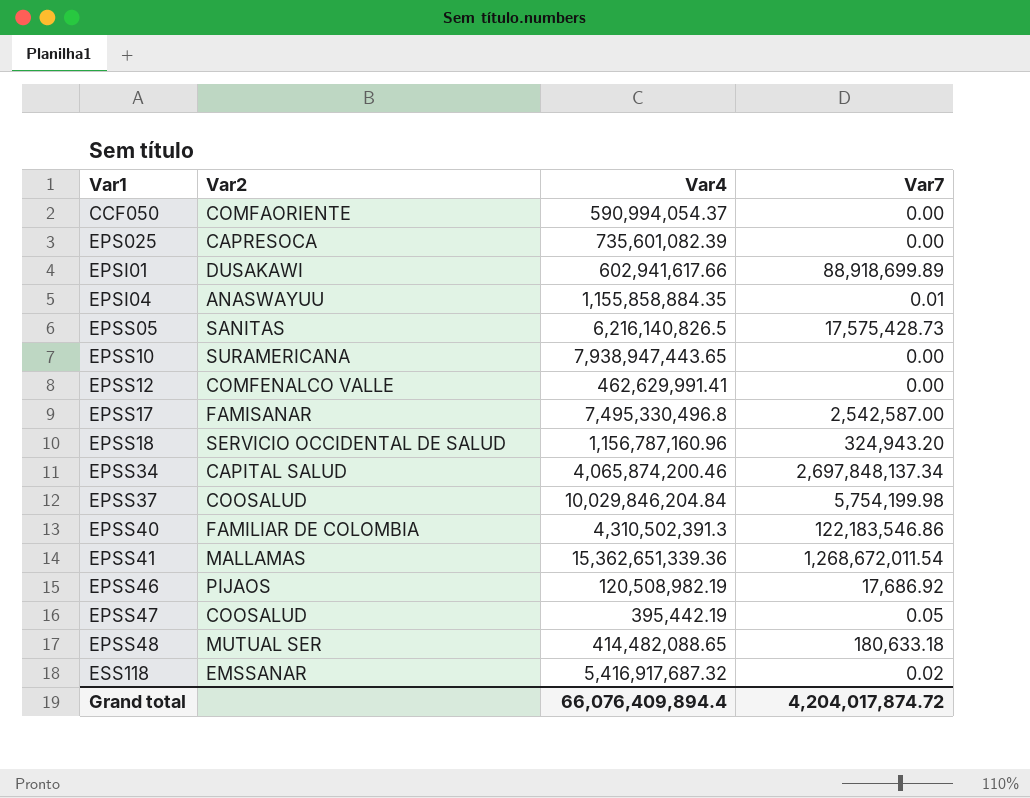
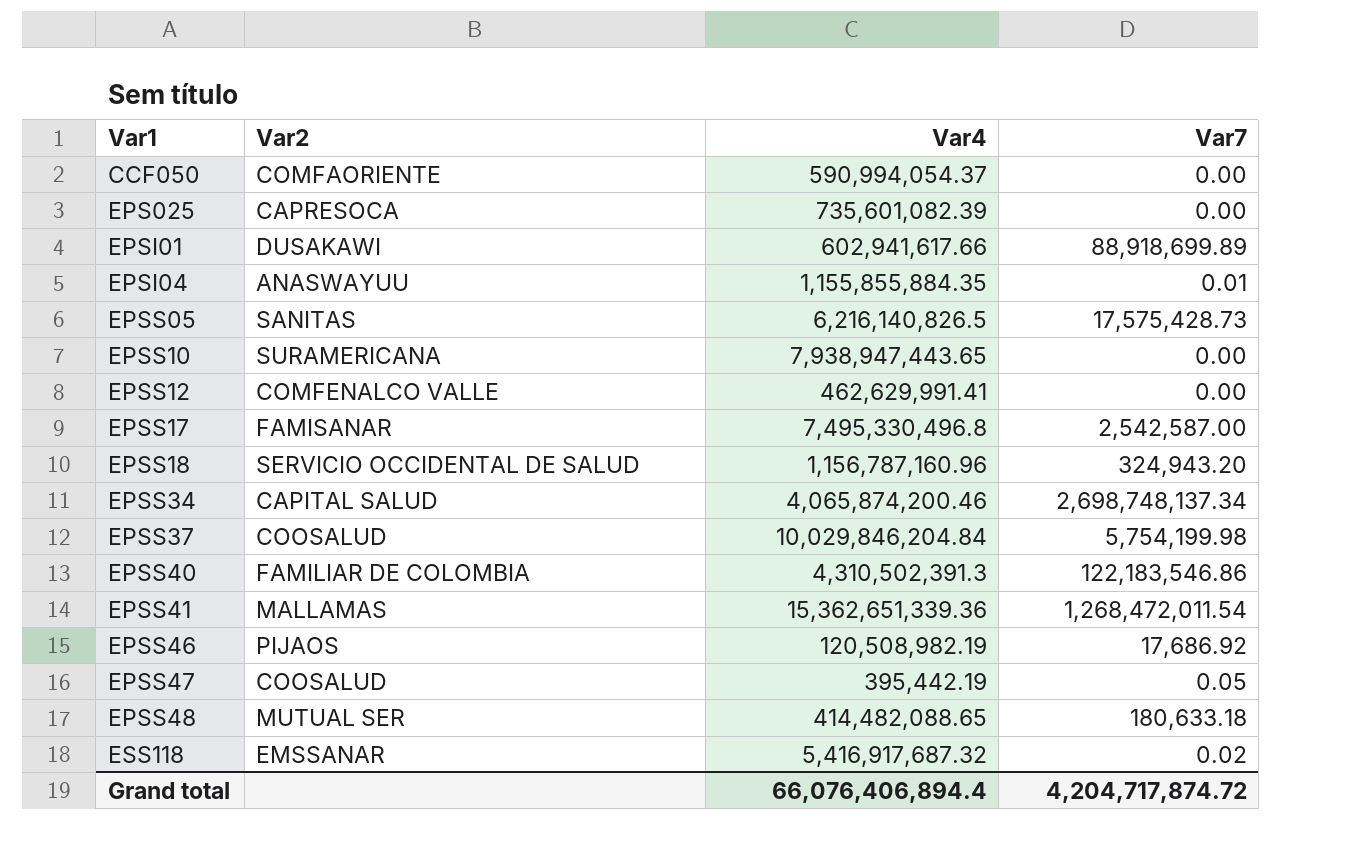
EPSI04 | Var4: 1,155,858,884.35 -> 1,155,855,884.35
EPSS34 | Var7: 2,697,848,137.34 -> 2,698,748,137.34
EPSS41 | Var7: 1,268,672,011.54 -> 1,268,472,011.54
Grand total | Var4: 66,076,409,894.4 -> 66,076,406,894.4
Grand total | Var7: 4,204,017,874.72 -> 4,204,717,874.72

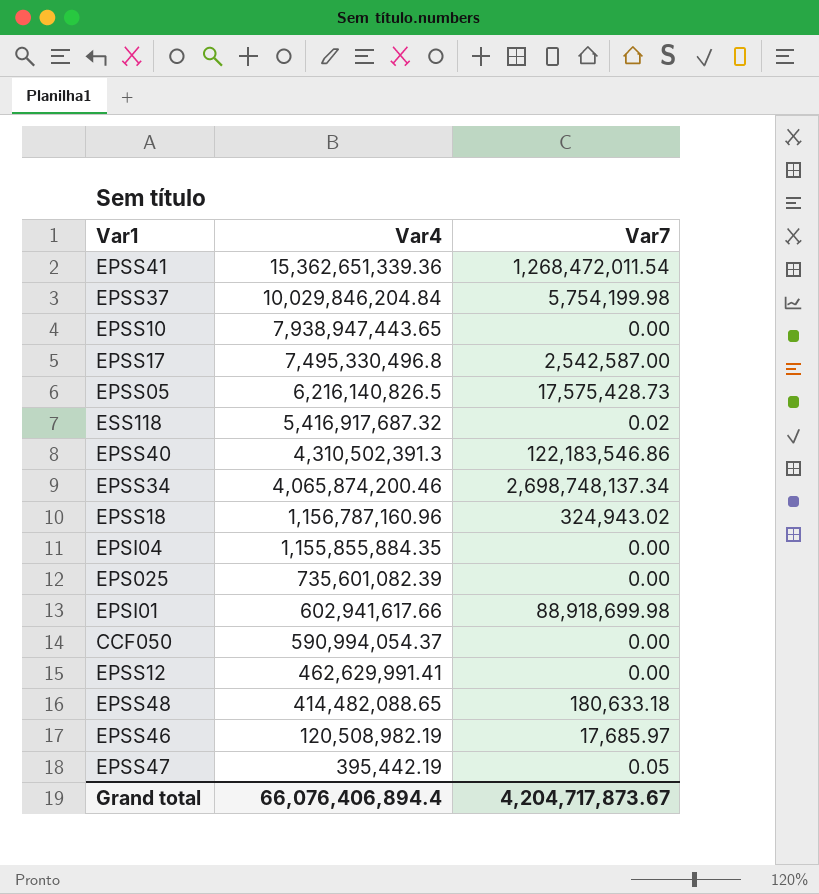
row order: Var1 ascending -> Var4 descending
column Var2 | position: 2 -> none
EPSS18 | Var7: 324,943.20 -> 324,943.02
EPSI04 | Var7: 0.01 -> 0.00
EPSI01 | Var7: 88,918,699.89 -> 88,918,699.98
EPSS46 | Var7: 17,686.92 -> 17,685.97
Grand total | Var7: 4,204,717,874.72 -> 4,204,717,873.67

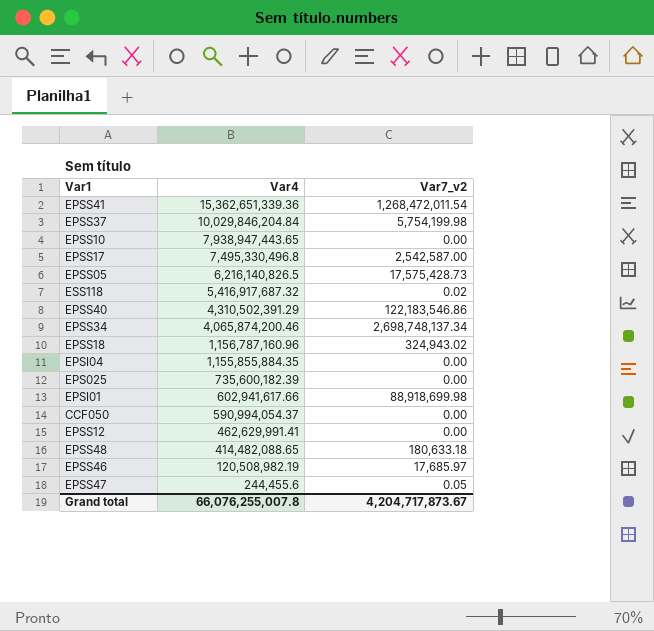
column name: Var7 -> Var7_v2
EPSS40 | Var4: 4,310,502,391.3 -> 4,310,502,391.29
EPS025 | Var4: 735,601,082.39 -> 735,600,182.39
EPSS47 | Var4: 395,442.19 -> 244,455.6
Grand total | Var4: 66,076,406,894.4 -> 66,076,255,007.8

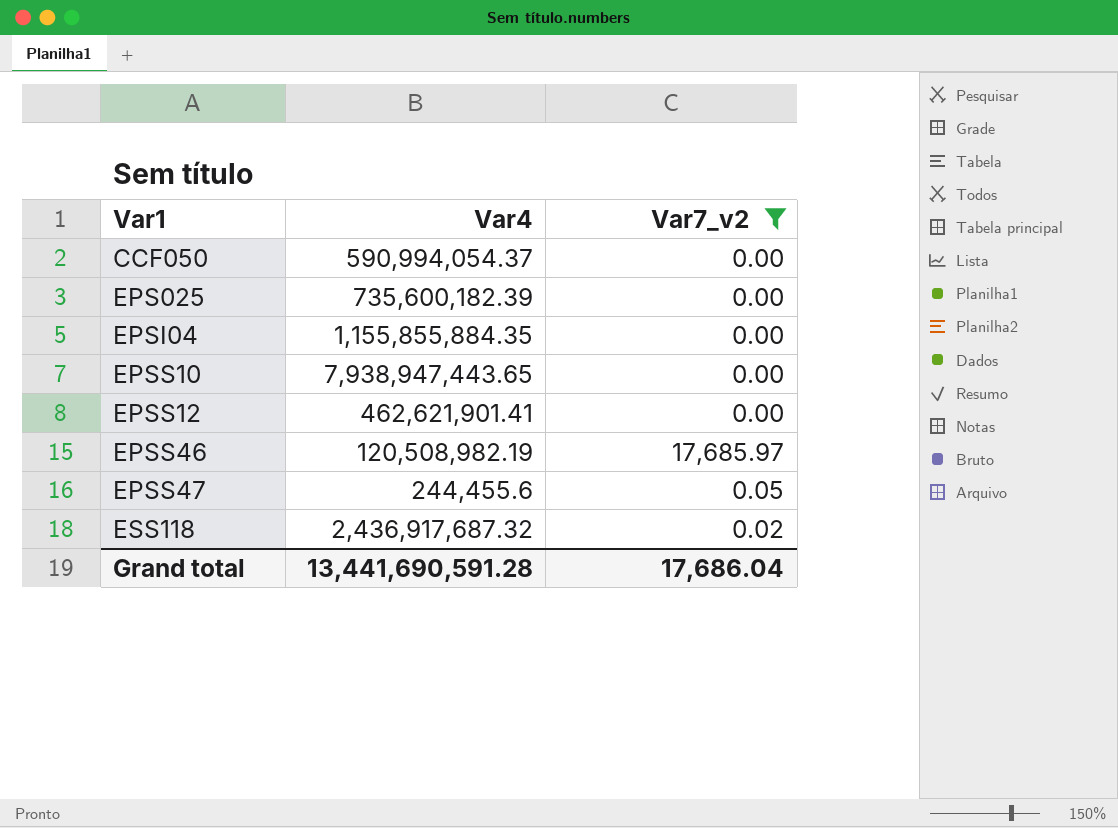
filter: none -> Var7_v2 <= 17,685.97
row order: Var4 descending -> Var1 ascending
EPSS12 | Var4: 462,629,991.41 -> 462,621,901.41
ESS118 | Var4: 5,416,917,687.32 -> 2,436,917,687.32
Grand total | Var4: 66,076,255,007.8 -> 13,441,690,591.28
Grand total | Var7_v2: 4,204,717,873.67 -> 17,686.04

